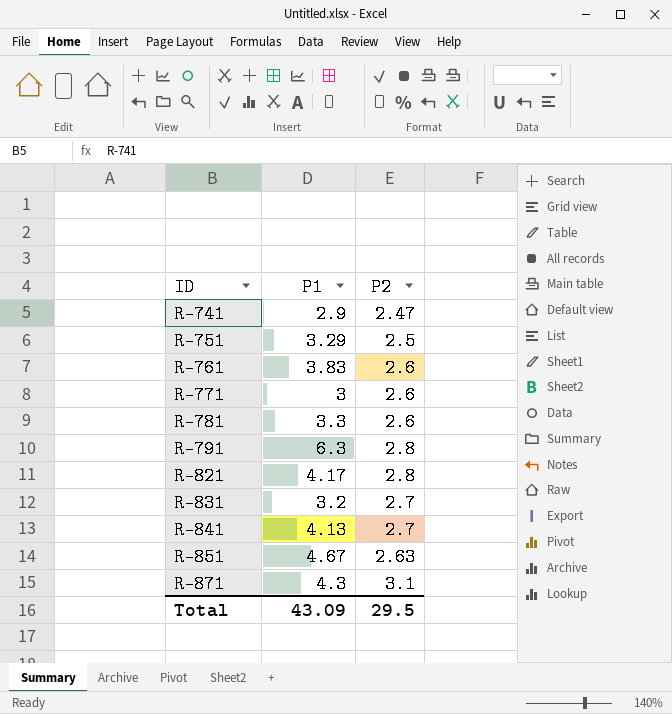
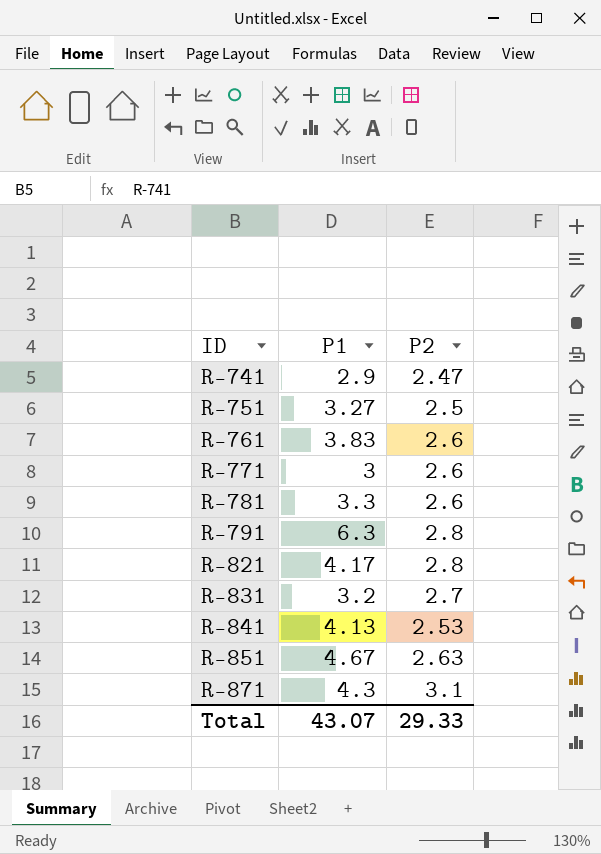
R-751 | P1: 3.29 -> 3.27
R-841 | P2: 2.7 -> 2.53
Total | P1: 43.09 -> 43.07
Total | P2: 29.5 -> 29.33

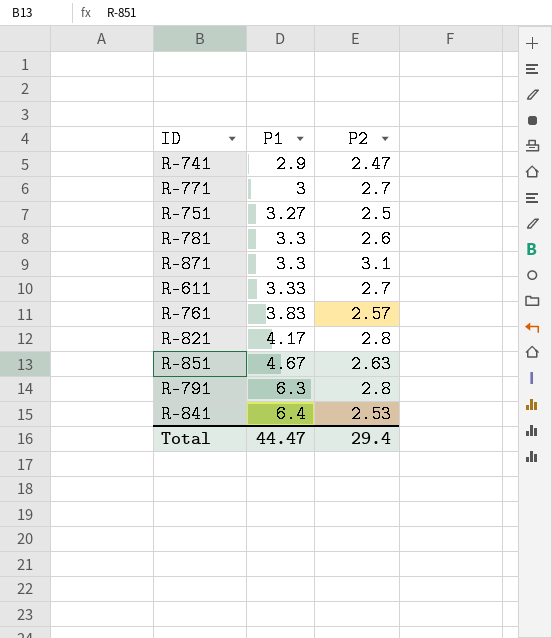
row order: ID ascending -> P1 ascending
row R-831: 3.2 | 2.7 -> none
R-771 | P2: 2.6 -> 2.7
R-871 | P1: 4.3 -> 3.3
row R-611: none -> 3.33 | 2.7
R-761 | P2: 2.6 -> 2.57
R-841 | P1: 4.13 -> 6.4
Total | P1: 43.07 -> 44.47
Total | P2: 29.33 -> 29.4

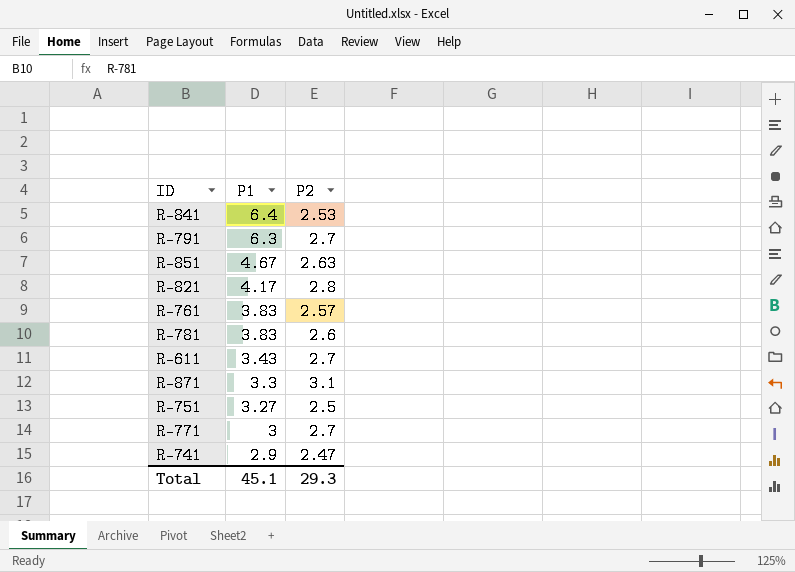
row order: P1 ascending -> P1 descending
R-791 | P2: 2.8 -> 2.7
R-781 | P1: 3.3 -> 3.83
R-611 | P1: 3.33 -> 3.43
Total | P1: 44.47 -> 45.1
Total | P2: 29.4 -> 29.3

